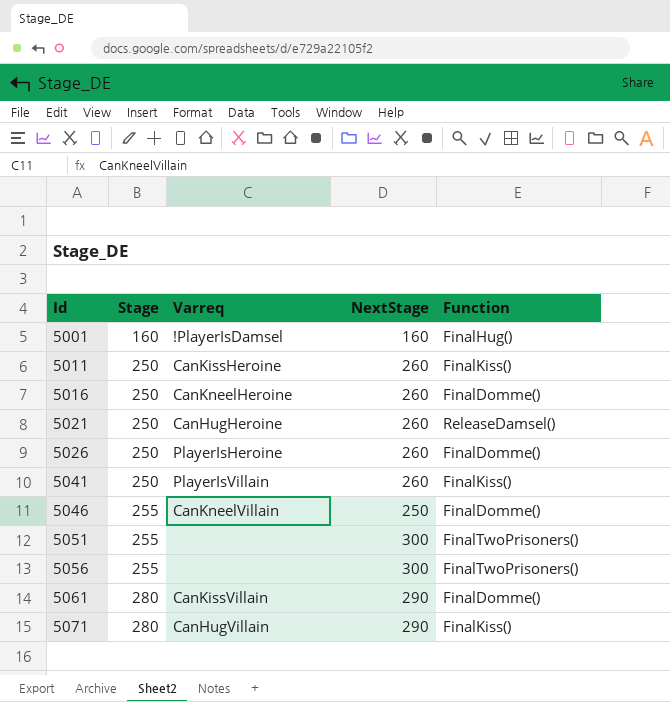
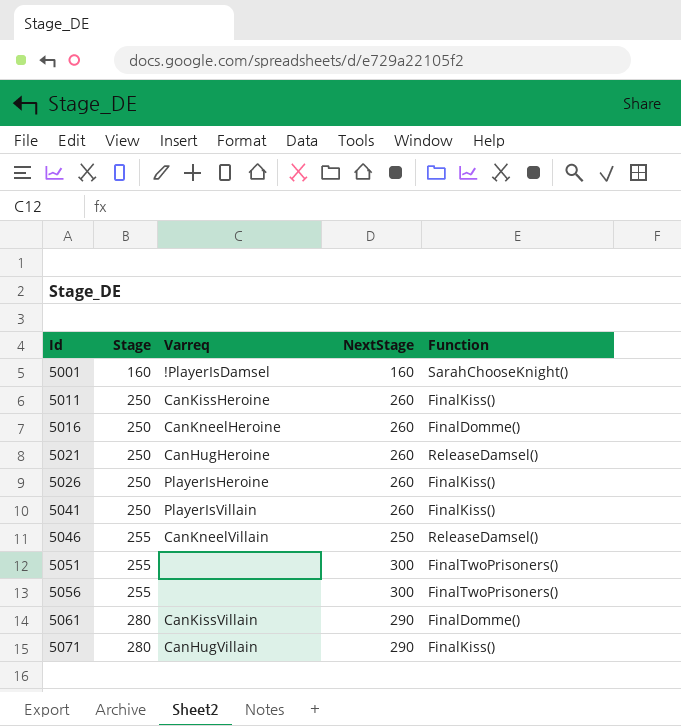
5001 | Function: FinalHug() -> SarahChooseKnight()
5026 | Function: FinalDomme() -> FinalKiss()
5046 | Function: FinalDomme() -> ReleaseDamsel()

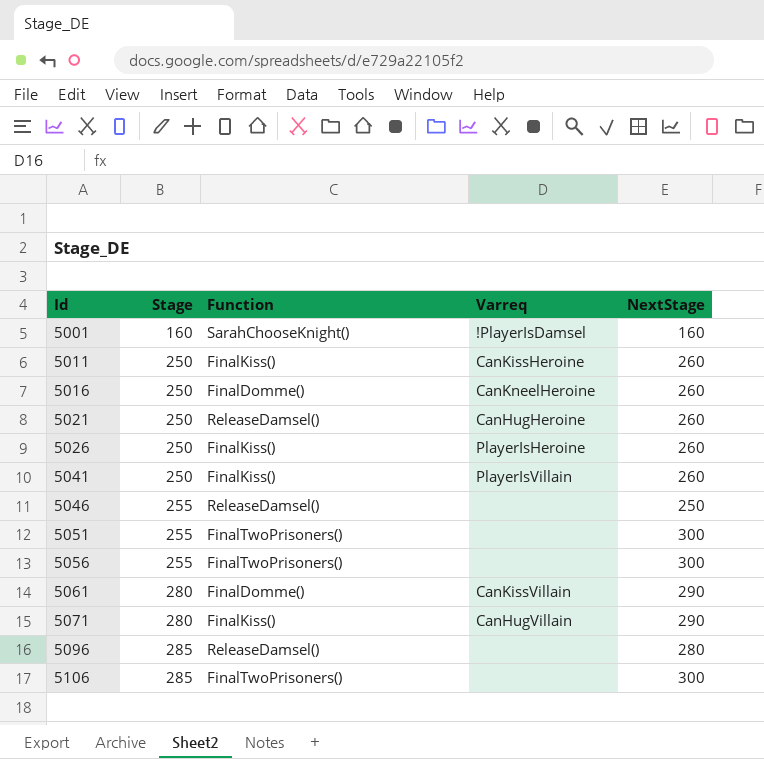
column Function | position: 5 -> 3
5046 | Varreq: CanKneelVillain -> none
row 5096: none -> 285 | ReleaseDamsel() | none | 280
row 5106: none -> 285 | FinalTwoPrisoners() | none | 300

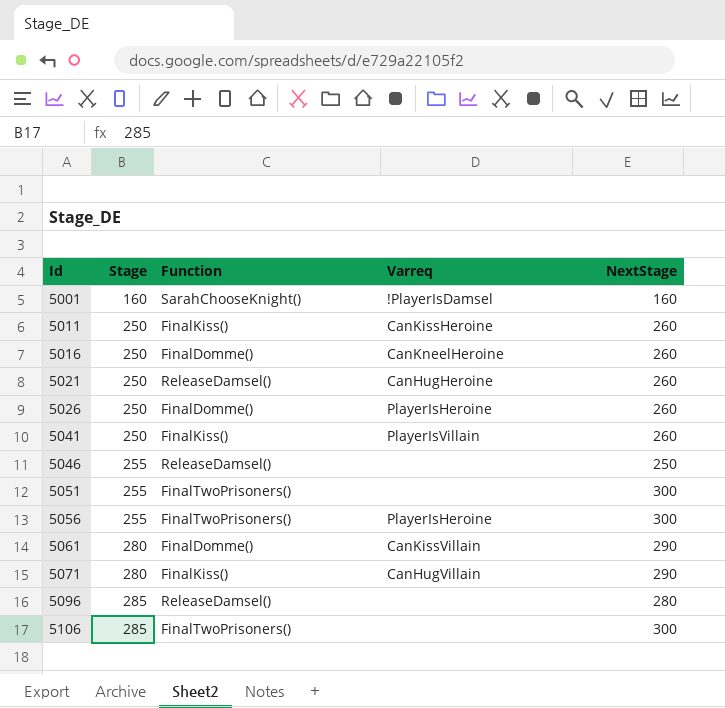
5026 | Function: FinalKiss() -> FinalDomme()
5056 | Varreq: none -> PlayerIsHeroine

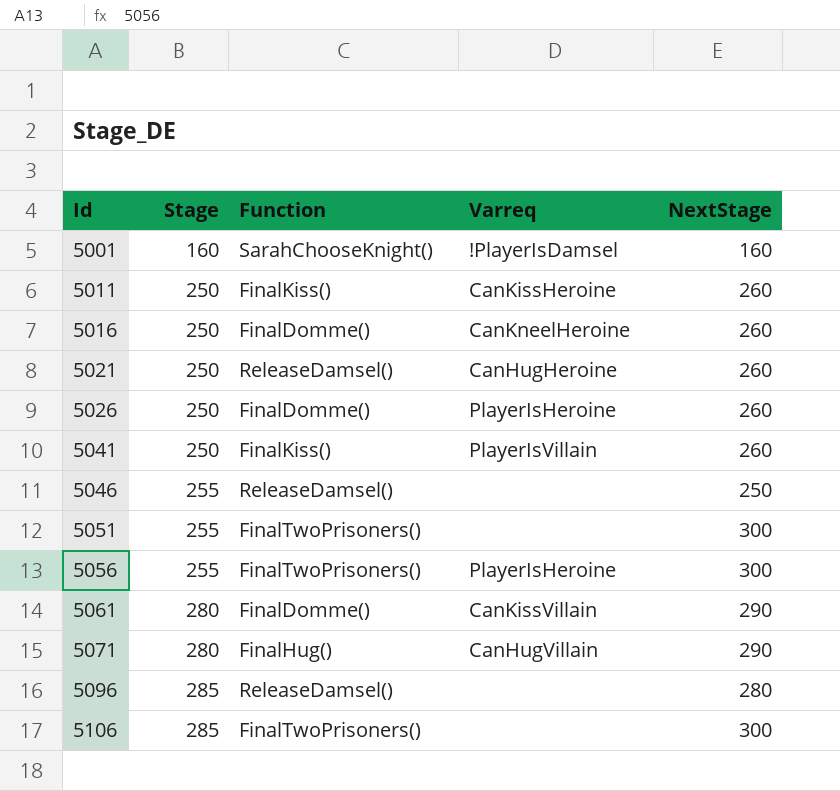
5071 | Function: FinalKiss() -> FinalHug()

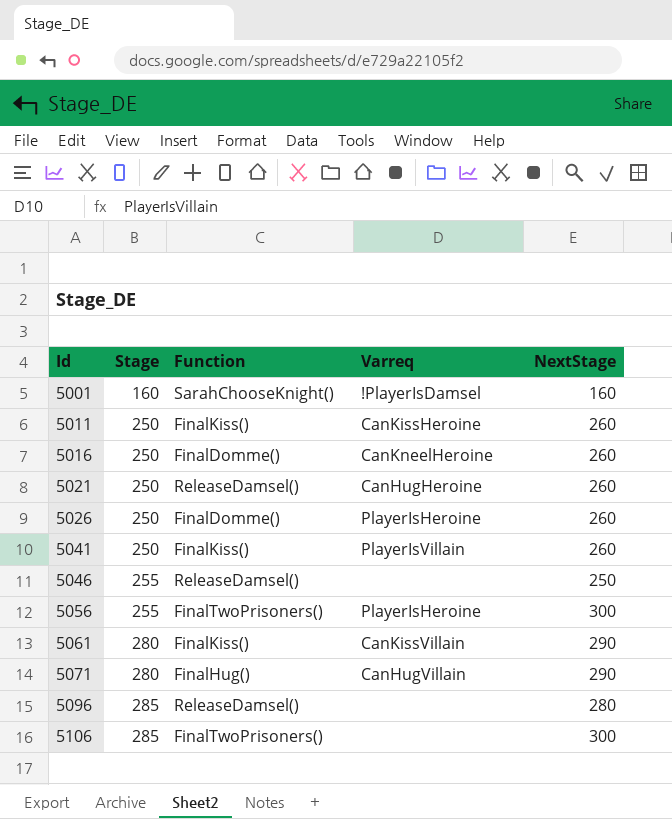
row 5051: 255 | FinalTwoPrisoners() | none | 300 -> none
5061 | Function: FinalDomme() -> FinalKiss()

